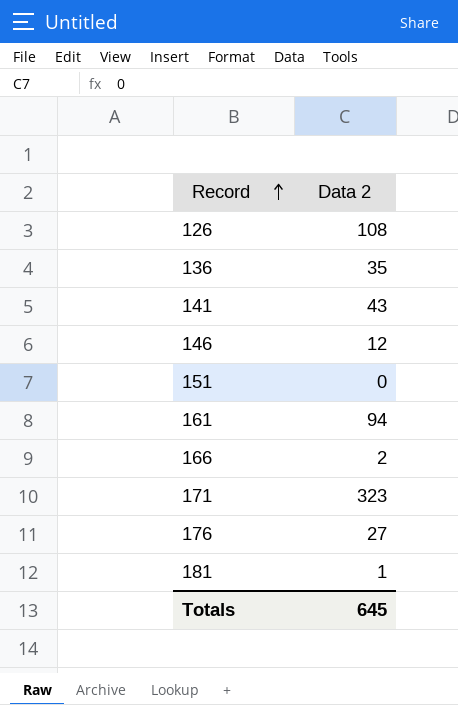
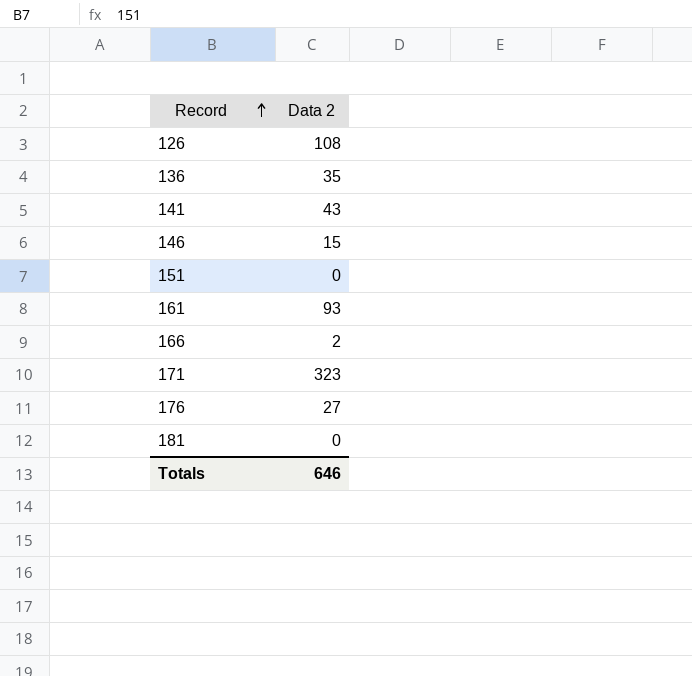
146 | Data 2: 12 -> 15
161 | Data 2: 94 -> 93
181 | Data 2: 1 -> 0
Totals | Data 2: 645 -> 646

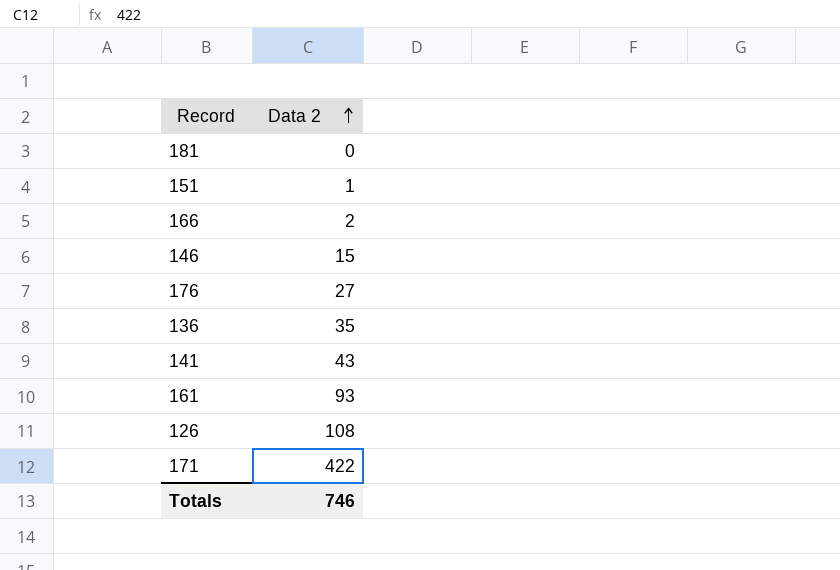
row order: Record ascending -> Data 2 ascending
151 | Data 2: 0 -> 1
171 | Data 2: 323 -> 422
Totals | Data 2: 646 -> 746

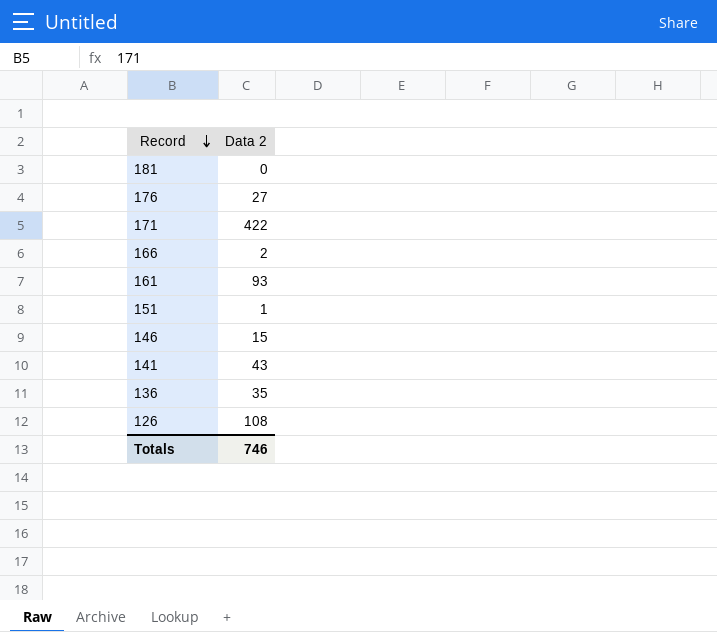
row order: Data 2 ascending -> Record descending

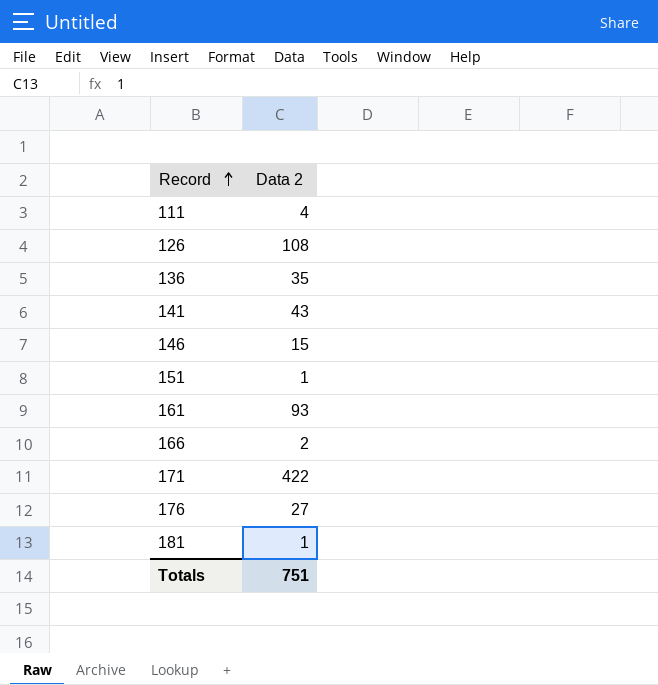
row order: Record descending -> Record ascending
row 111: none -> 4
181 | Data 2: 0 -> 1
Totals | Data 2: 746 -> 751

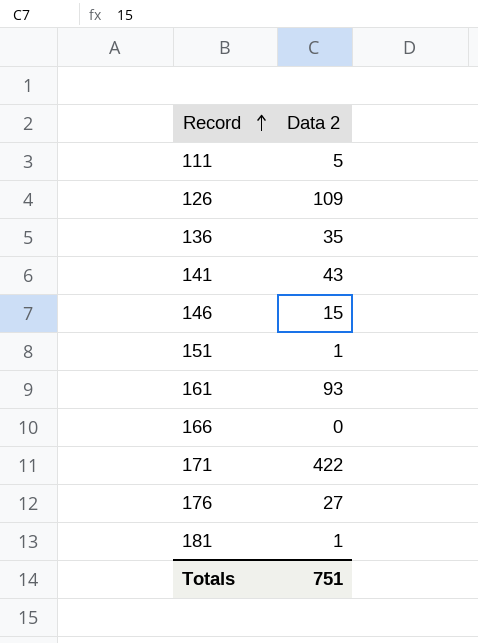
111 | Data 2: 4 -> 5
126 | Data 2: 108 -> 109
166 | Data 2: 2 -> 0

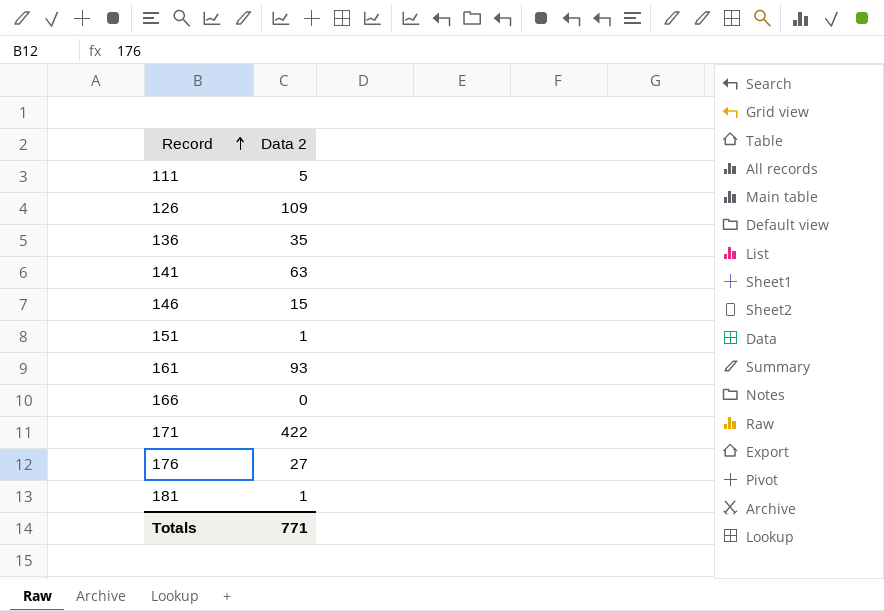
141 | Data 2: 43 -> 63
Totals | Data 2: 751 -> 771

